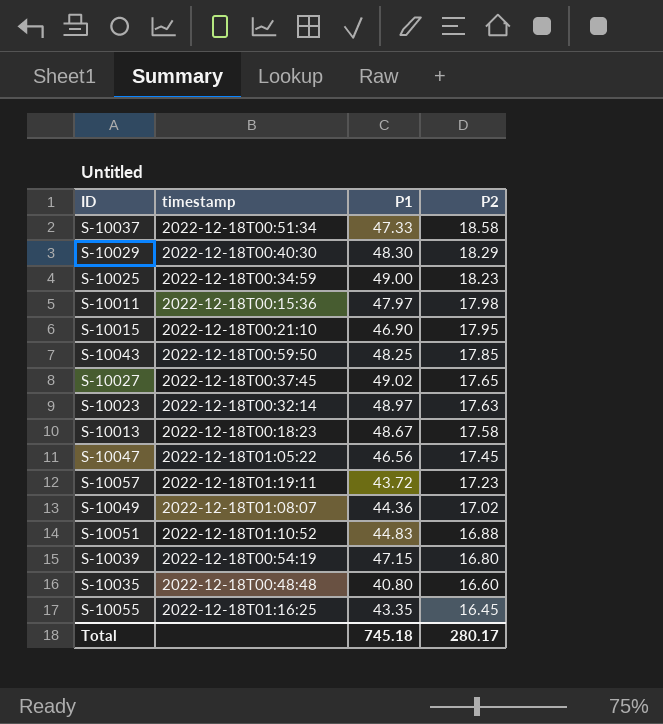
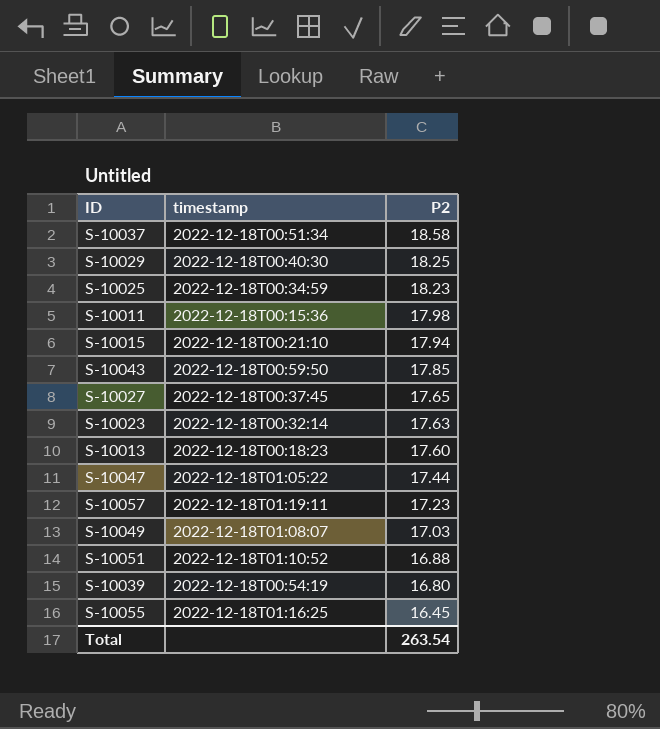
column P1 | position: 3 -> none
row S-10035: 2022-12-18T00:48:48 | 40.80 | 16.60 -> none
S-10029 | P2: 18.29 -> 18.25
S-10015 | P2: 17.95 -> 17.94
S-10013 | P2: 17.58 -> 17.60
S-10047 | P2: 17.45 -> 17.44
S-10049 | P2: 17.02 -> 17.03
Total | P2: 280.17 -> 263.54

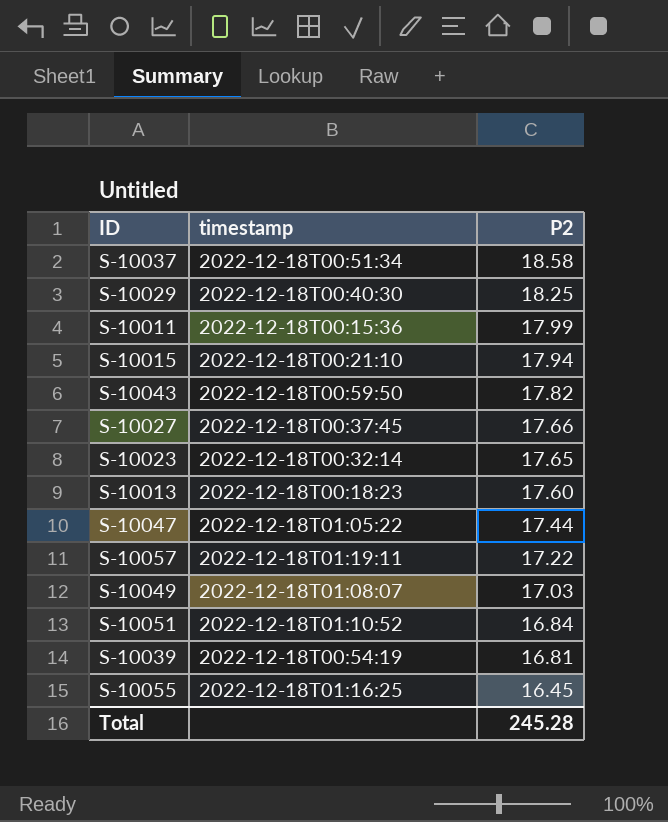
row S-10025: 2022-12-18T00:34:59 | 18.23 -> none
S-10011 | P2: 17.98 -> 17.99
S-10043 | P2: 17.85 -> 17.82
S-10027 | P2: 17.65 -> 17.66
S-10023 | P2: 17.63 -> 17.65
S-10057 | P2: 17.23 -> 17.22
S-10051 | P2: 16.88 -> 16.84
S-10039 | P2: 16.80 -> 16.81
Total | P2: 263.54 -> 245.28

